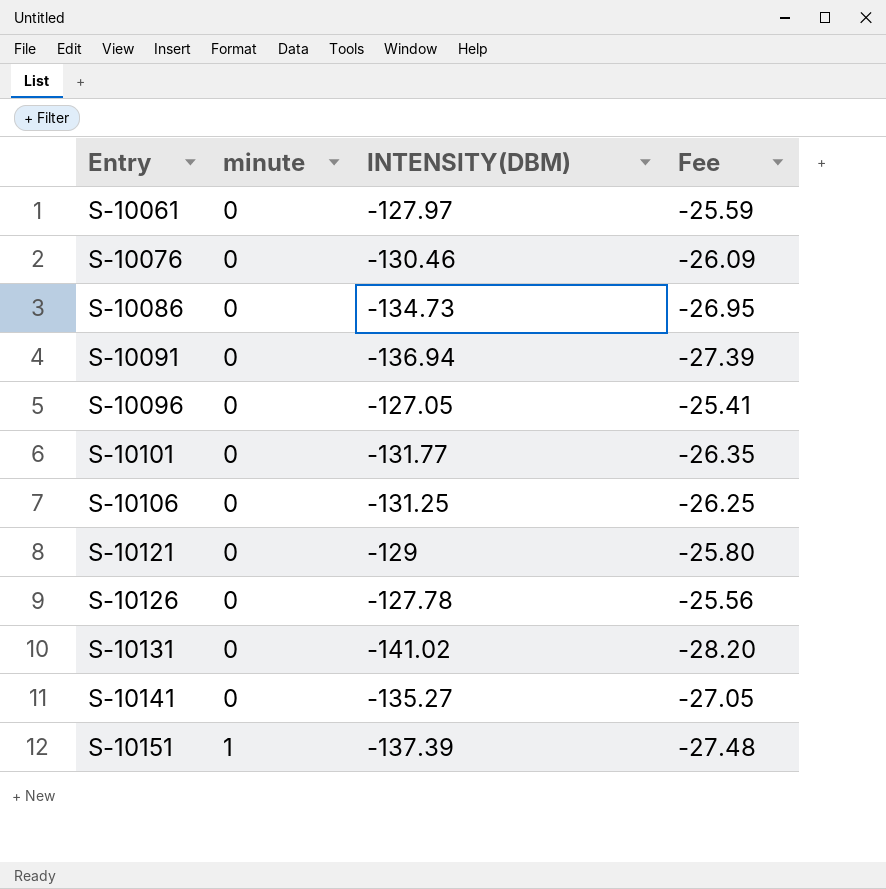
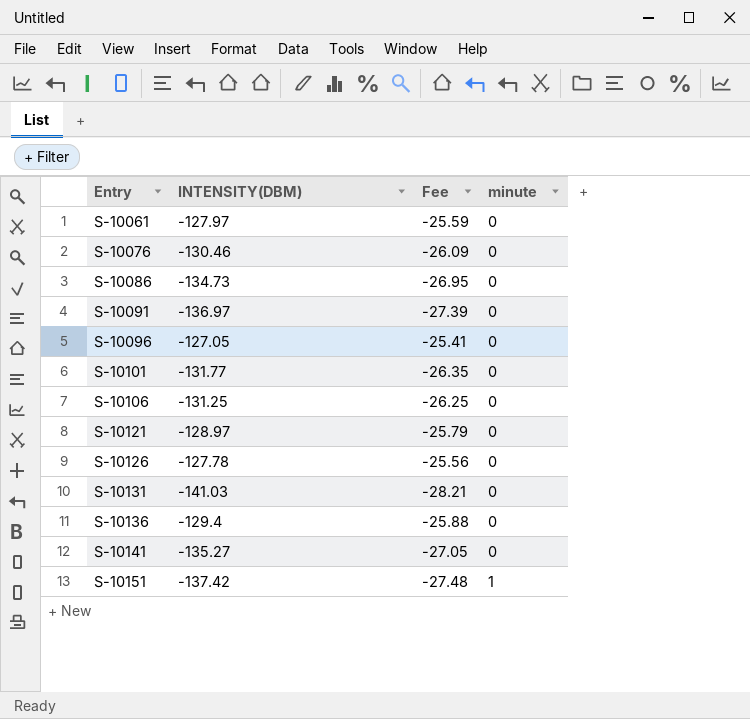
column minute | position: 2 -> 4
S-10091 | INTENSITY(DBM): -136.94 -> -136.97
S-10121 | INTENSITY(DBM): -129 -> -128.97
S-10121 | Fee: -25.80 -> -25.79
S-10131 | INTENSITY(DBM): -141.02 -> -141.03
S-10131 | Fee: -28.20 -> -28.21
row S-10136: none -> -129.4 | -25.88 | 0
S-10151 | INTENSITY(DBM): -137.39 -> -137.42

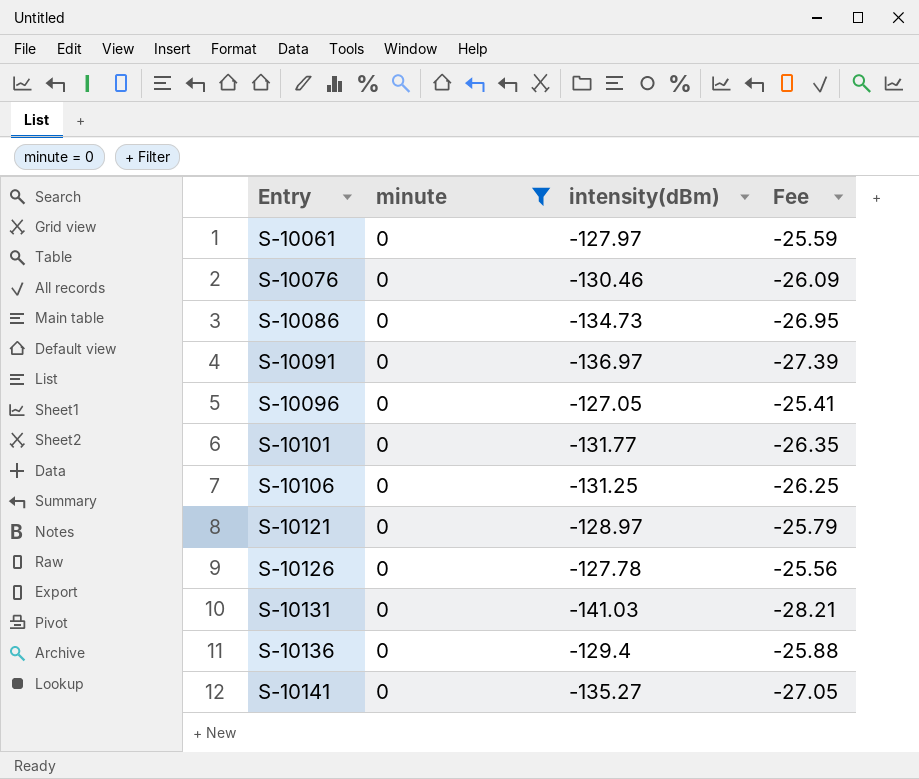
filter: none -> minute = 0
column minute | position: 4 -> 2
column name: INTENSITY(DBM) -> intensity(dBm)

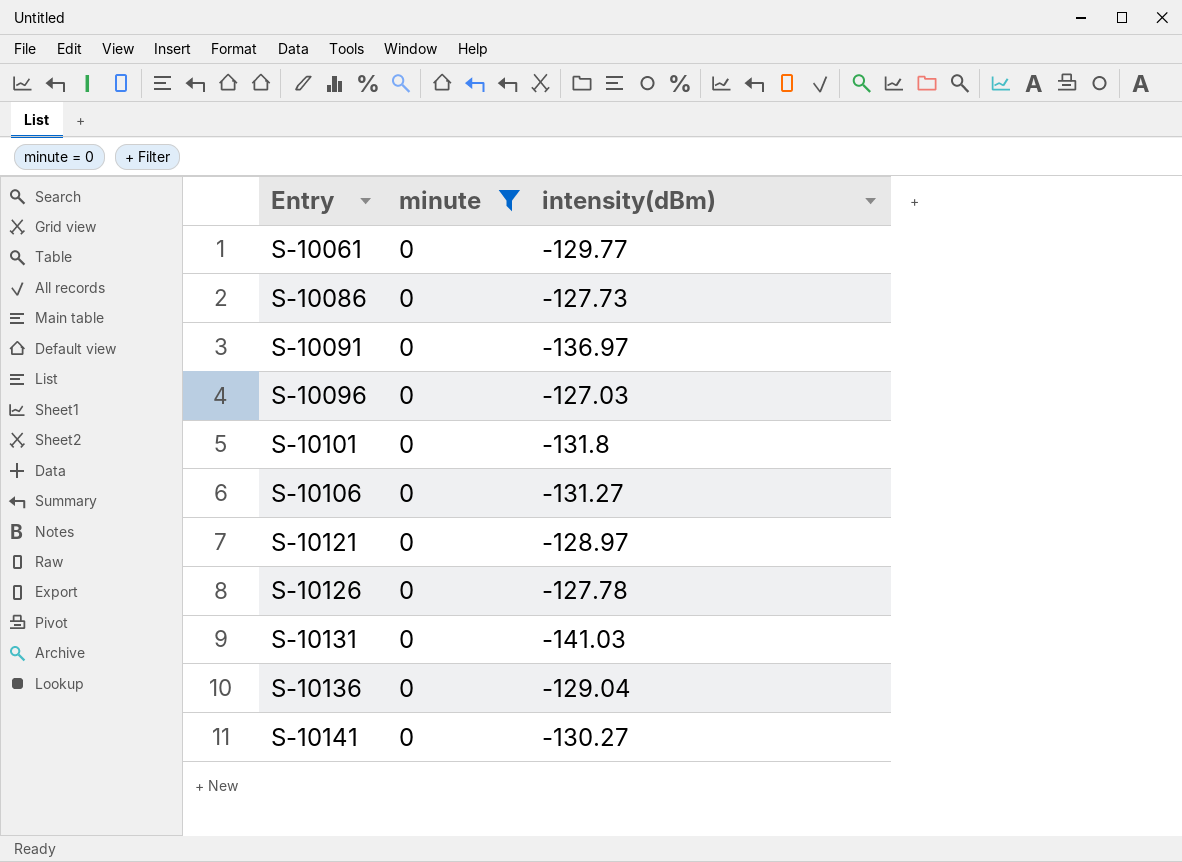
column Fee | formula: [intensity(dBm)] * 0.2 -> none
row S-10076: 0 | -130.46 | -26.09 -> none
S-10061 | intensity(dBm): -127.97 -> -129.77
S-10086 | intensity(dBm): -134.73 -> -127.73
S-10096 | intensity(dBm): -127.05 -> -127.03
S-10101 | intensity(dBm): -131.77 -> -131.8
S-10106 | intensity(dBm): -131.25 -> -131.27
S-10136 | intensity(dBm): -129.4 -> -129.04
S-10141 | intensity(dBm): -135.27 -> -130.27

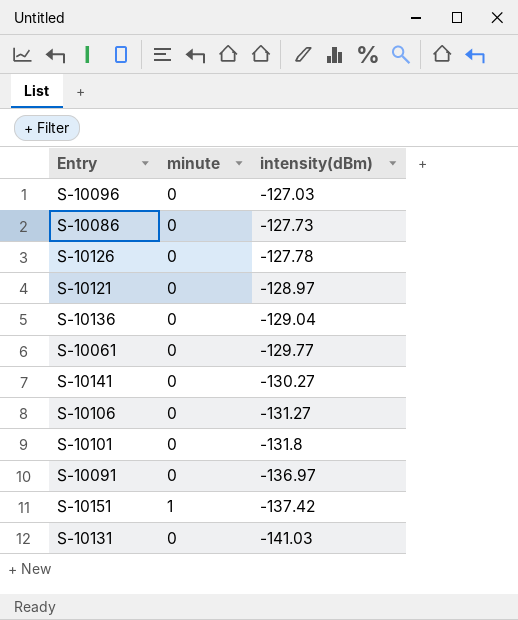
filter: minute = 0 -> none
row order: Entry ascending -> intensity(dBm) descending

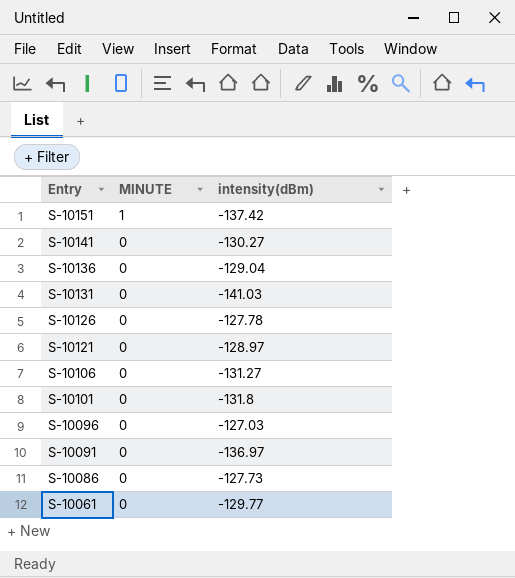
row order: intensity(dBm) descending -> Entry descending
column name: minute -> MINUTE

